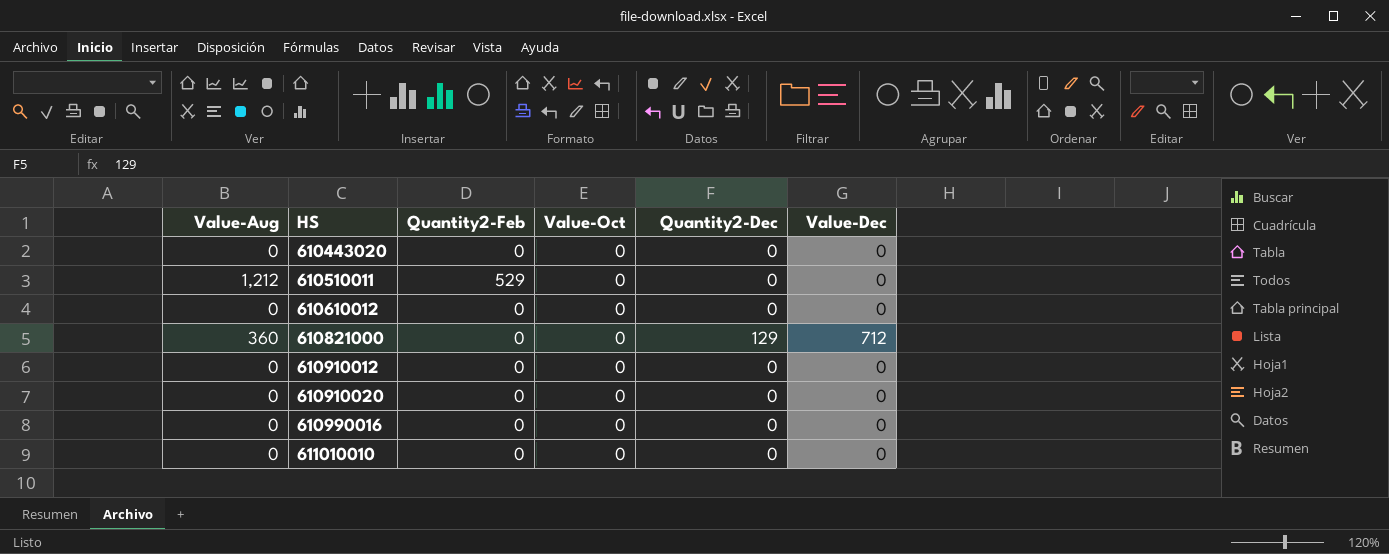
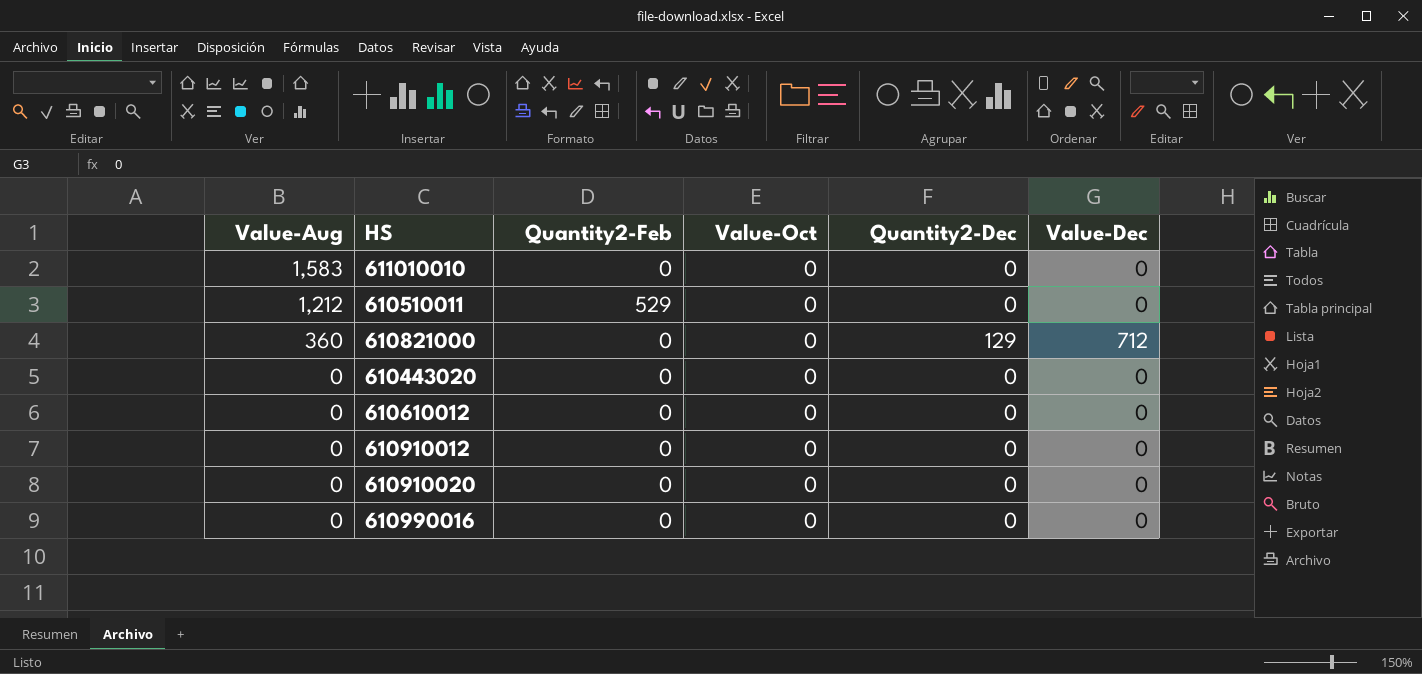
row order: HS ascending -> Value-Aug descending
611010010 | Value-Aug: 0 -> 1,583

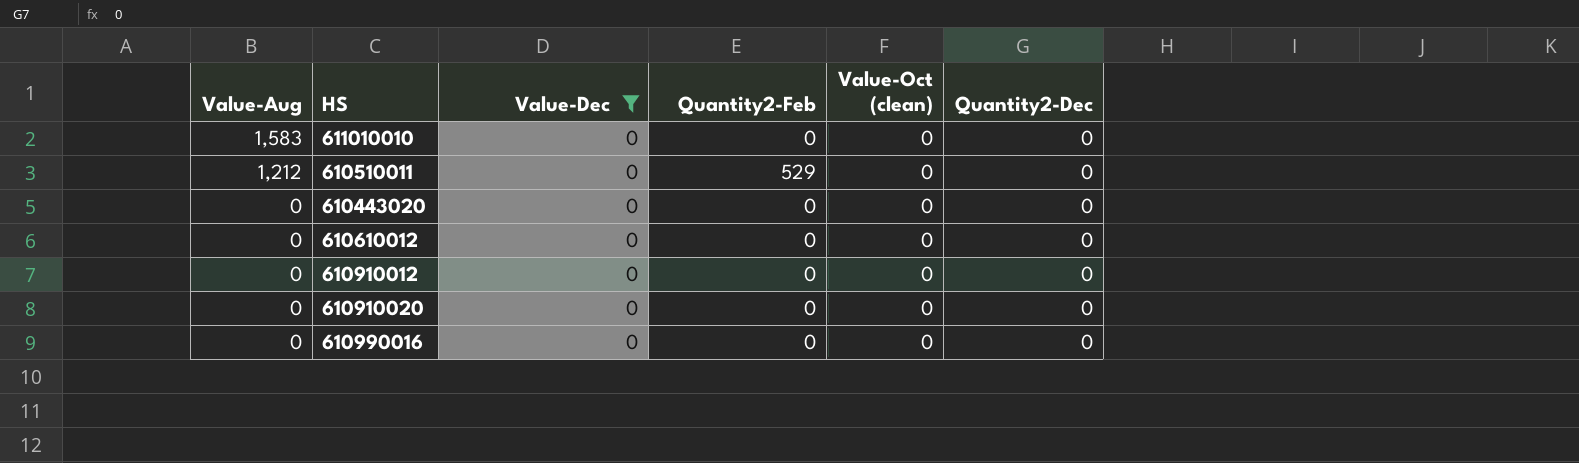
filter: none -> Value-Dec = 0
column Value-Dec | position: 6 -> 3
column name: Value-Oct -> Value-Oct (clean)

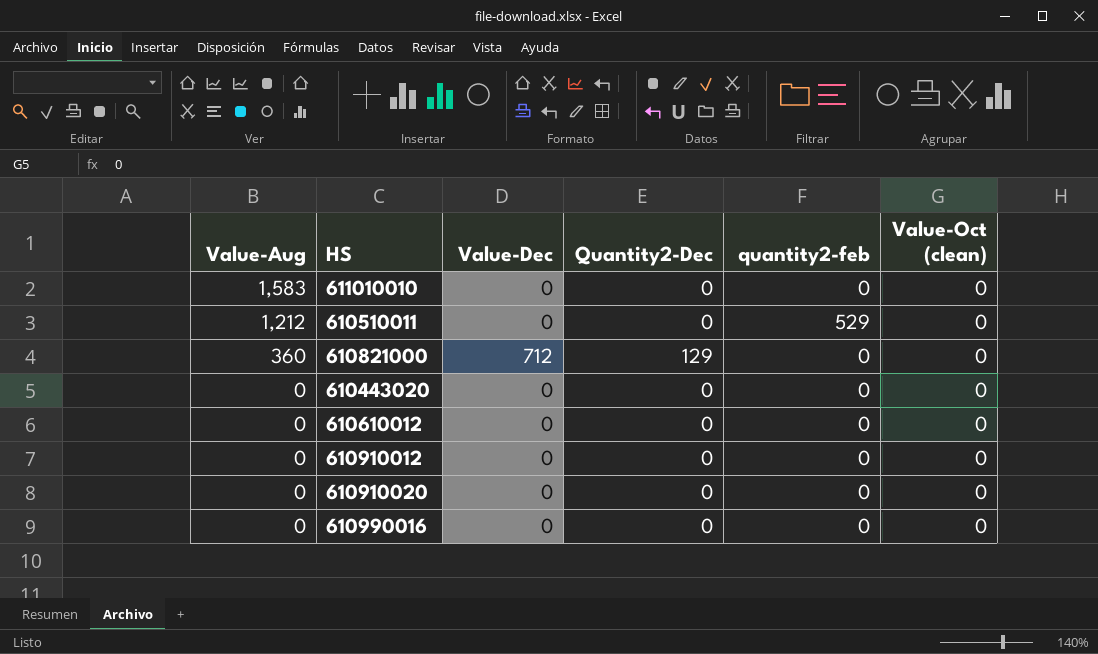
filter: Value-Dec = 0 -> none
column Quantity2-Dec | position: 6 -> 4
column name: Quantity2-Feb -> quantity2-feb

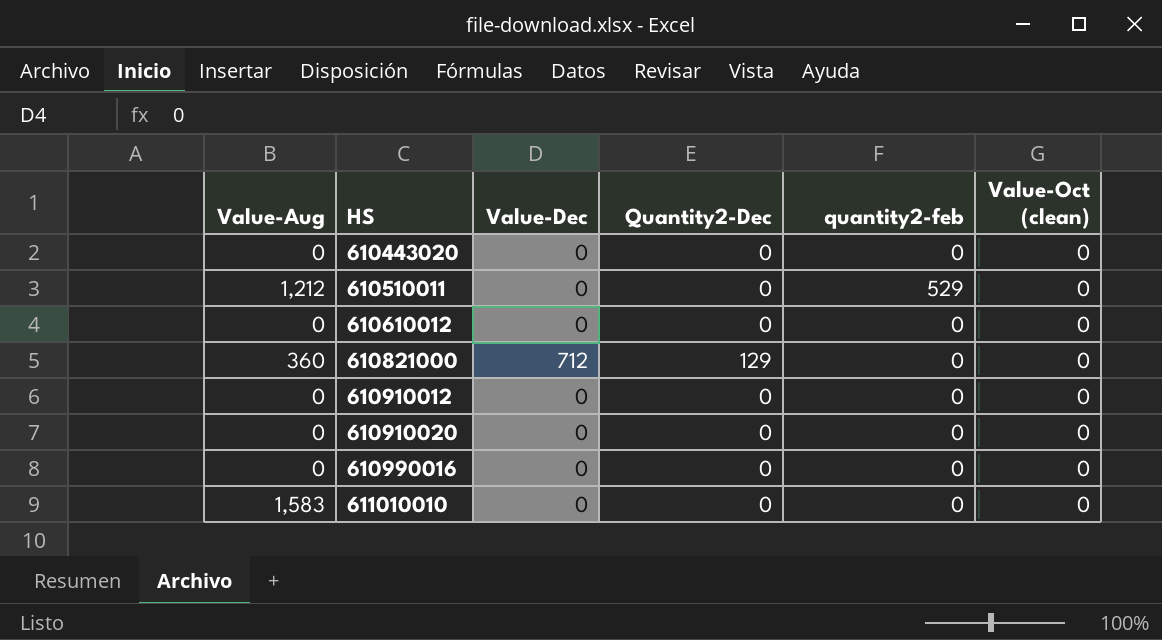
row order: Value-Aug descending -> HS ascending

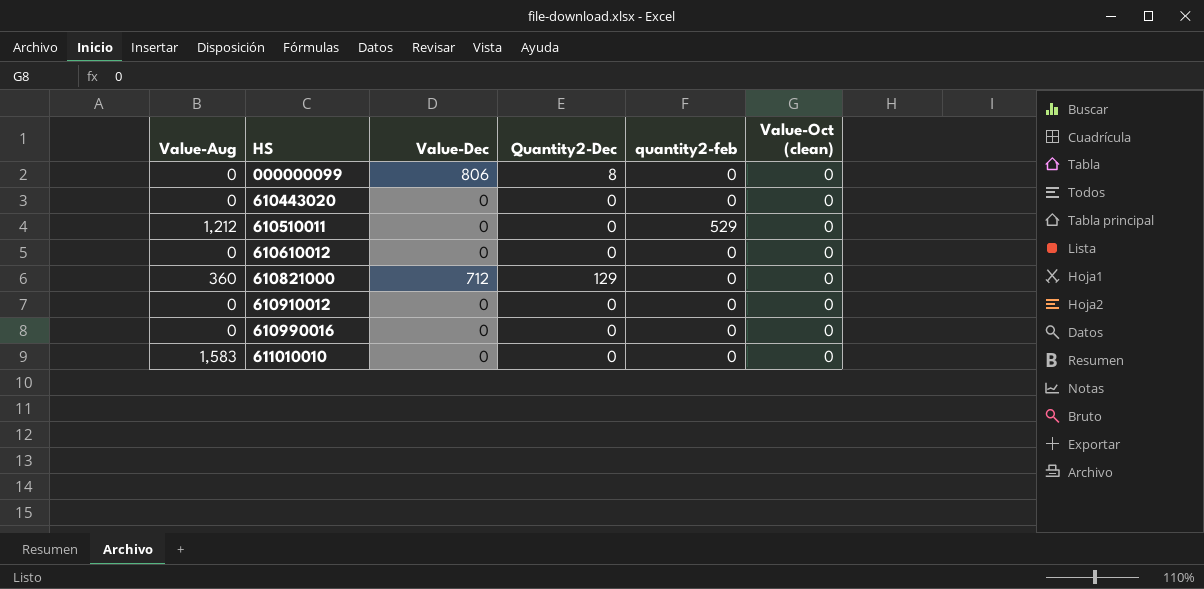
row 610910020: 0 | 0 | 0 | 0 | 0 -> none
row 000000099: none -> 0 | 806 | 8 | 0 | 0

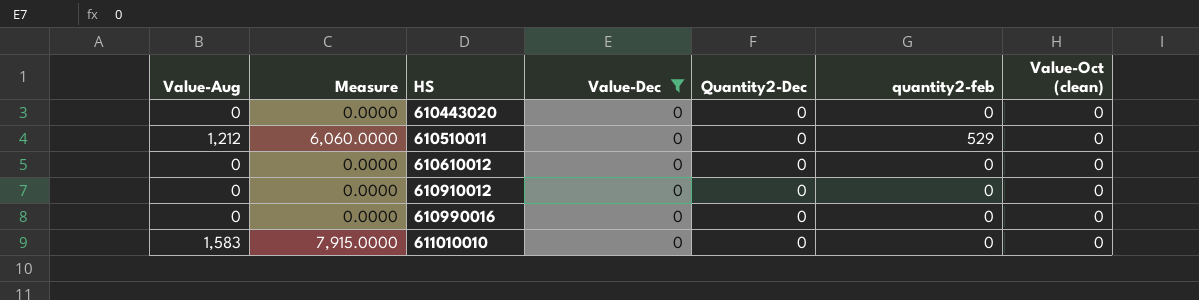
filter: none -> Value-Dec = 0
column Measure | formula: none -> [Value-Aug] * 5

